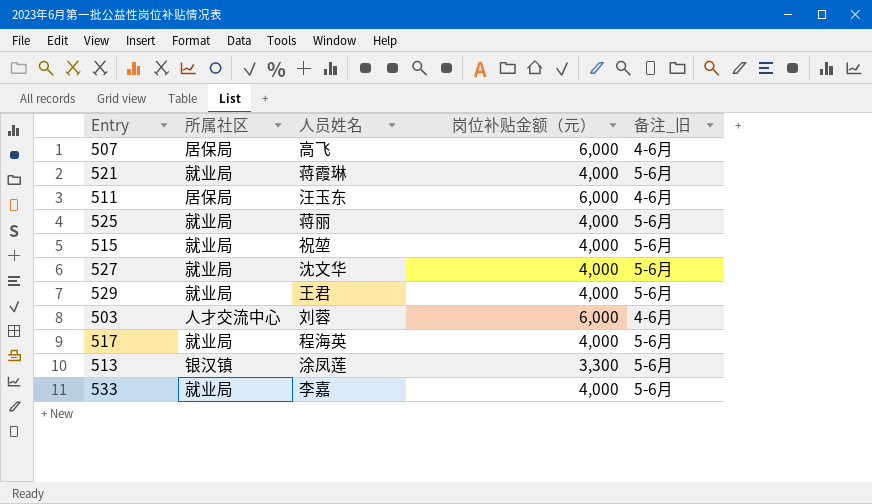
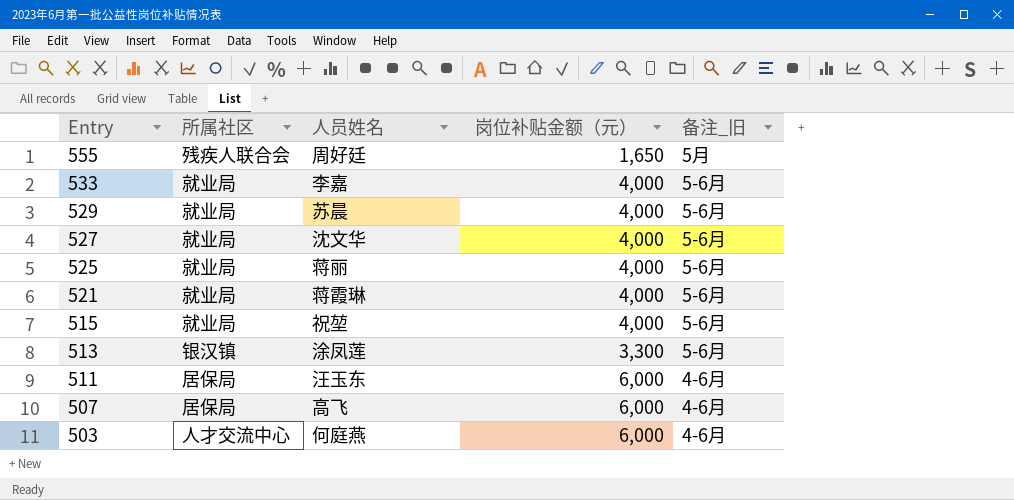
row order: none -> Entry descending
row 517: 就业局 | 程海英 | 4,000 | 5-6月 -> none
row 555: none -> 残疾人联合会 | 周好廷 | 1,650 | 5月
529 | 人员姓名: 王君 -> 苏晨
503 | 人员姓名: 刘蓉 -> 何庭燕

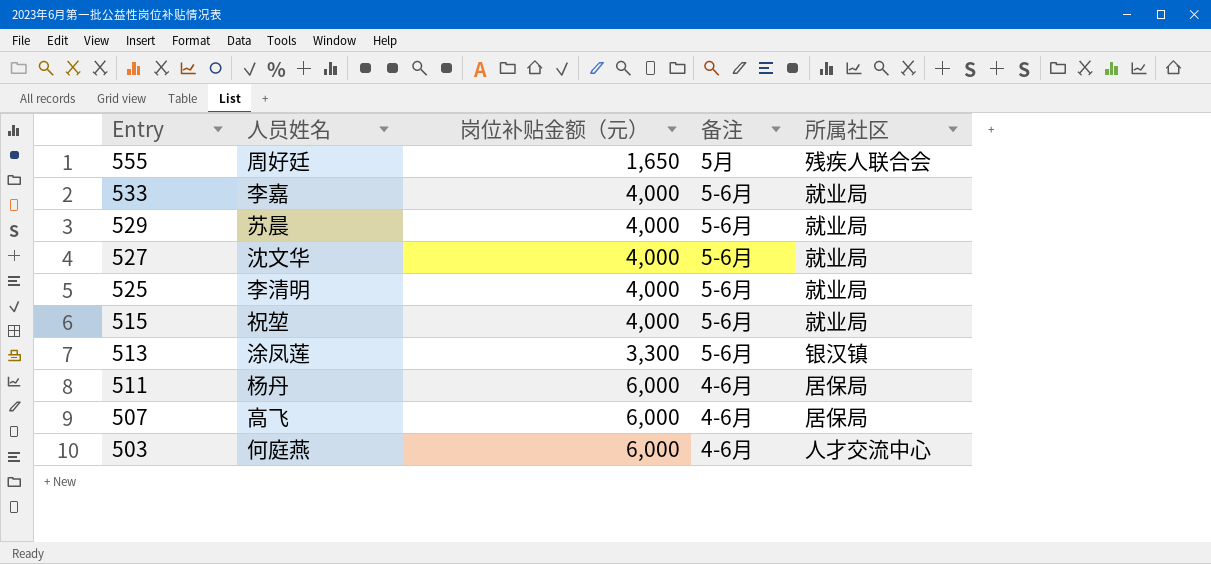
column name: 备注_旧 -> 备注
column 所属社区 | position: 2 -> 5
row 521: 就业局 | 蒋霞琳 | 4,000 | 5-6月 -> none
525 | 人员姓名: 蒋丽 -> 李清明
511 | 人员姓名: 汪玉东 -> 杨丹

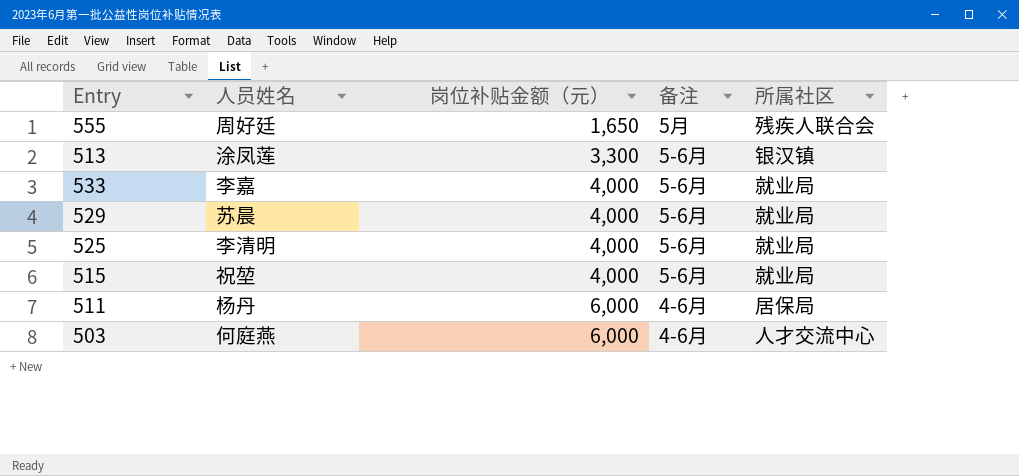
row order: Entry descending -> 岗位补贴金额（元） ascending
row 527: 沈文华 | 4,000 | 5-6月 | 就业局 -> none
row 507: 高飞 | 6,000 | 4-6月 | 居保局 -> none

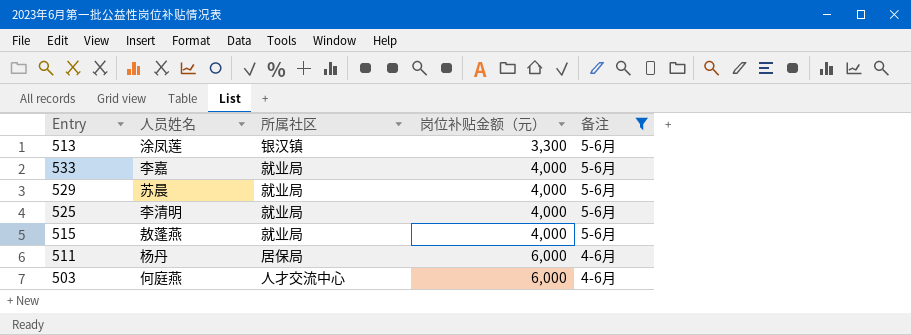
filter: none -> 备注 != 5月
column 所属社区 | position: 5 -> 3
515 | 人员姓名: 祝堃 -> 敖蓬燕

